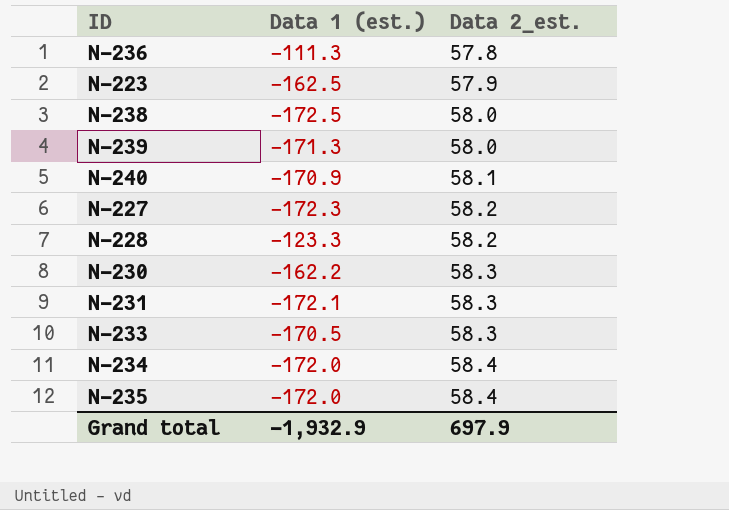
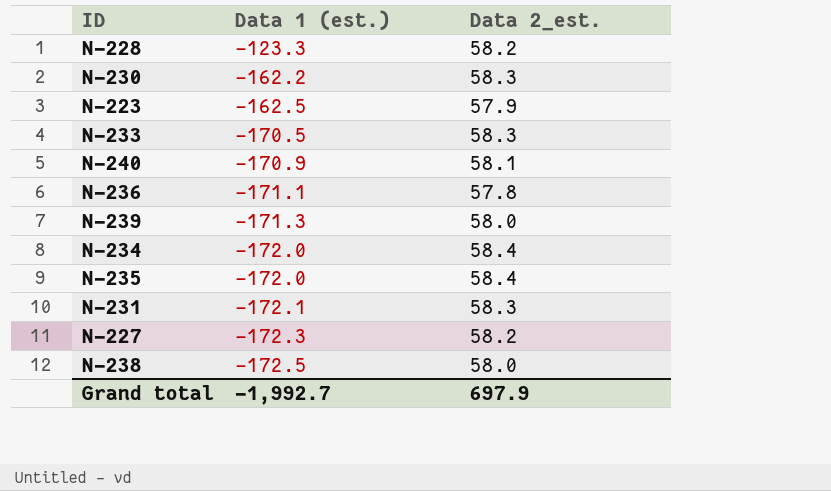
row order: Data 2_est. ascending -> Data 1 (est.) descending
N-236 | Data 1 (est.): -111.3 -> -171.1
Grand total | Data 1 (est.): -1,932.9 -> -1,992.7

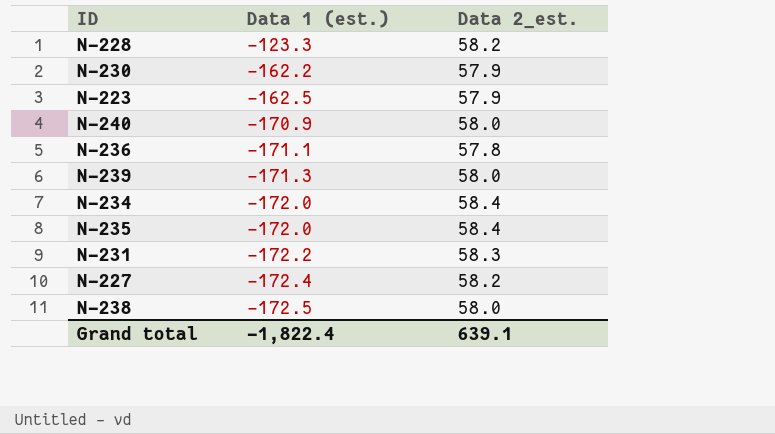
row N-233: -170.5 | 58.3 -> none
N-230 | Data 2_est.: 58.3 -> 57.9
N-240 | Data 2_est.: 58.1 -> 58.0
N-231 | Data 1 (est.): -172.1 -> -172.2
N-227 | Data 1 (est.): -172.3 -> -172.4
Grand total | Data 1 (est.): -1,992.7 -> -1,822.4
Grand total | Data 2_est.: 697.9 -> 639.1

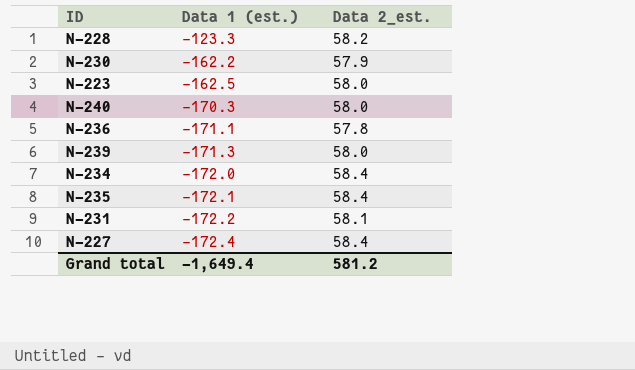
row N-238: -172.5 | 58.0 -> none
N-223 | Data 2_est.: 57.9 -> 58.0
N-240 | Data 1 (est.): -170.9 -> -170.3
N-235 | Data 1 (est.): -172.0 -> -172.1
N-231 | Data 2_est.: 58.3 -> 58.1
N-227 | Data 2_est.: 58.2 -> 58.4
Grand total | Data 1 (est.): -1,822.4 -> -1,649.4
Grand total | Data 2_est.: 639.1 -> 581.2

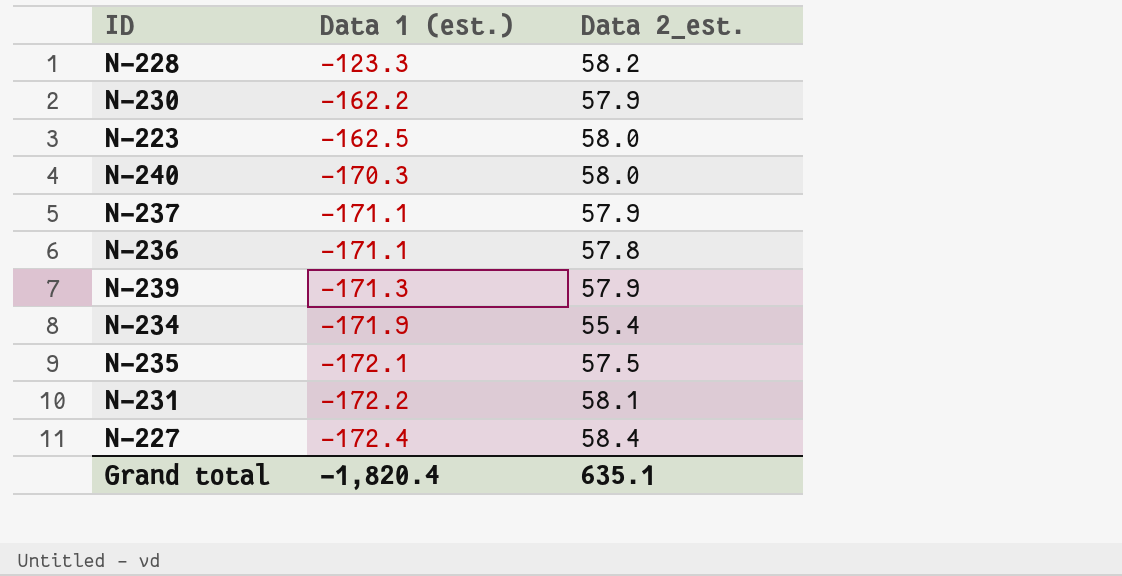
row N-237: none -> -171.1 | 57.9
N-239 | Data 2_est.: 58.0 -> 57.9
N-234 | Data 1 (est.): -172.0 -> -171.9
N-234 | Data 2_est.: 58.4 -> 55.4
N-235 | Data 2_est.: 58.4 -> 57.5
Grand total | Data 1 (est.): -1,649.4 -> -1,820.4
Grand total | Data 2_est.: 581.2 -> 635.1

